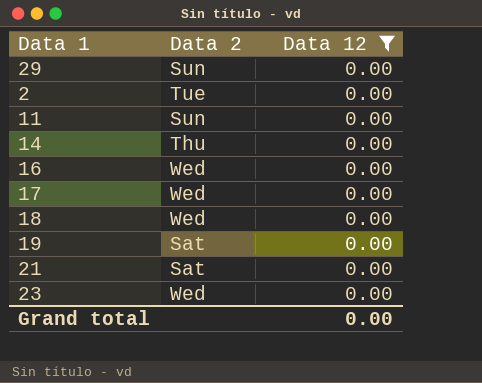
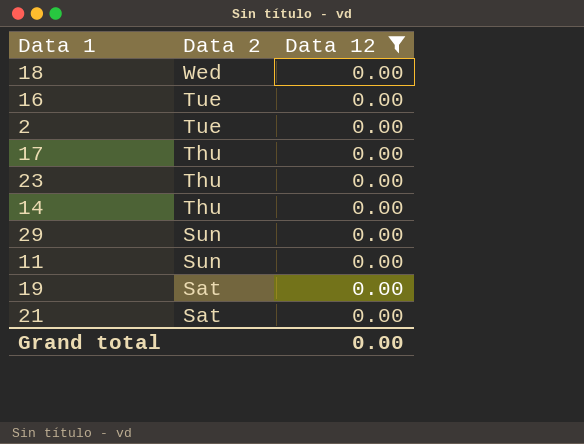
row order: none -> Data 2 descending
16 | Data 2: Wed -> Tue
17 | Data 2: Wed -> Thu
23 | Data 2: Wed -> Thu

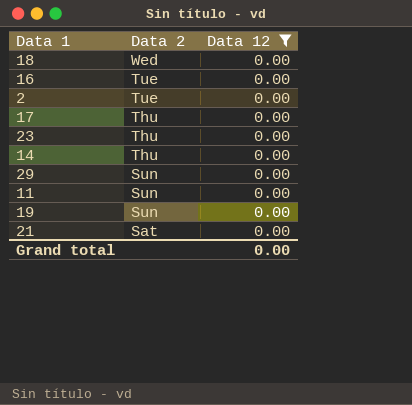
19 | Data 2: Sat -> Sun

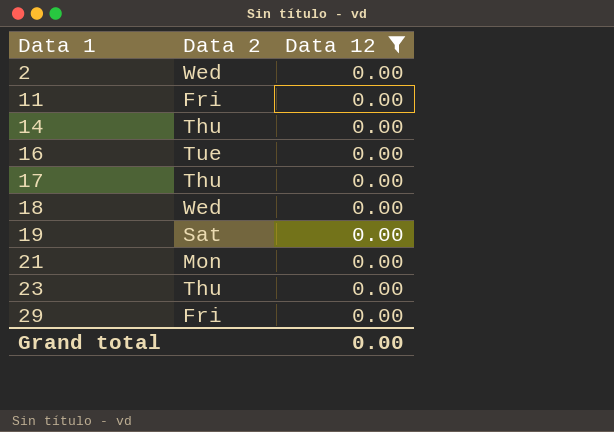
row order: Data 2 descending -> Data 1 ascending
2 | Data 2: Tue -> Wed
11 | Data 2: Sun -> Fri
19 | Data 2: Sun -> Sat
21 | Data 2: Sat -> Mon
29 | Data 2: Sun -> Fri

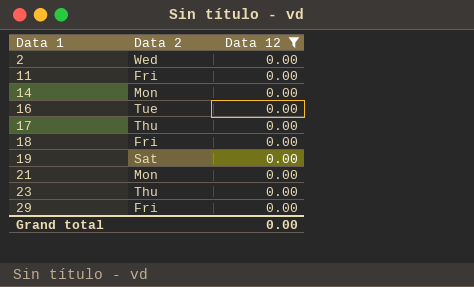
14 | Data 2: Thu -> Mon
18 | Data 2: Wed -> Fri

